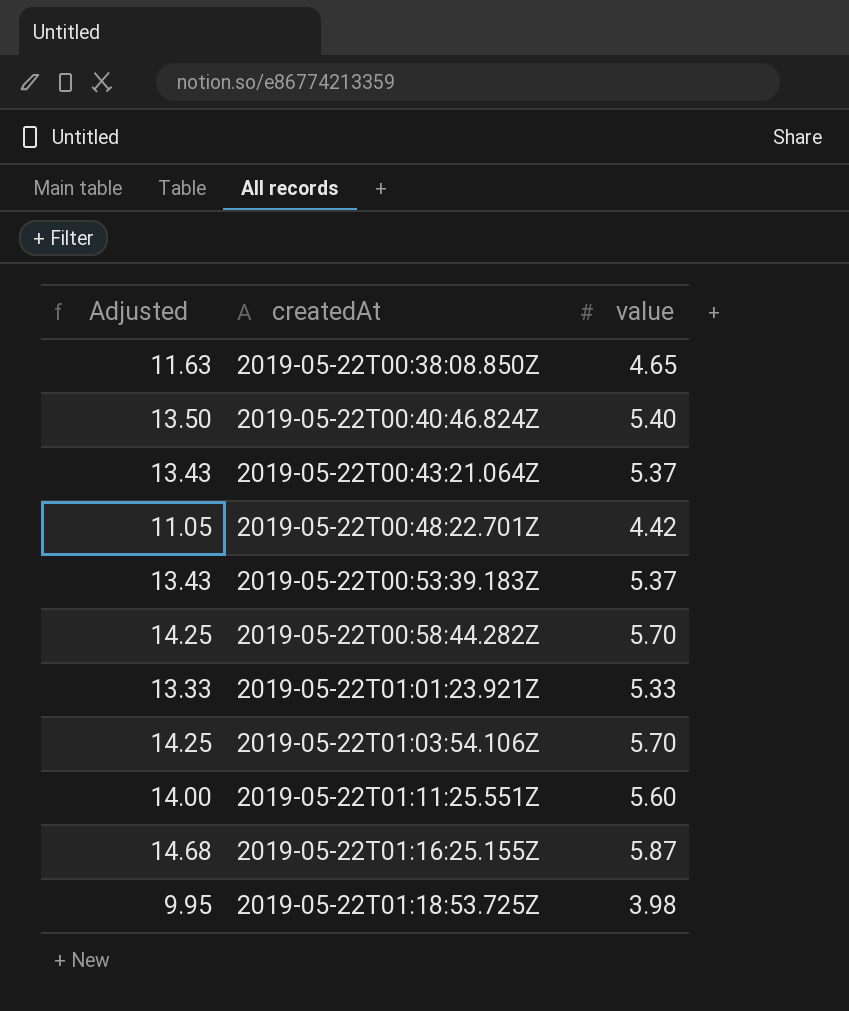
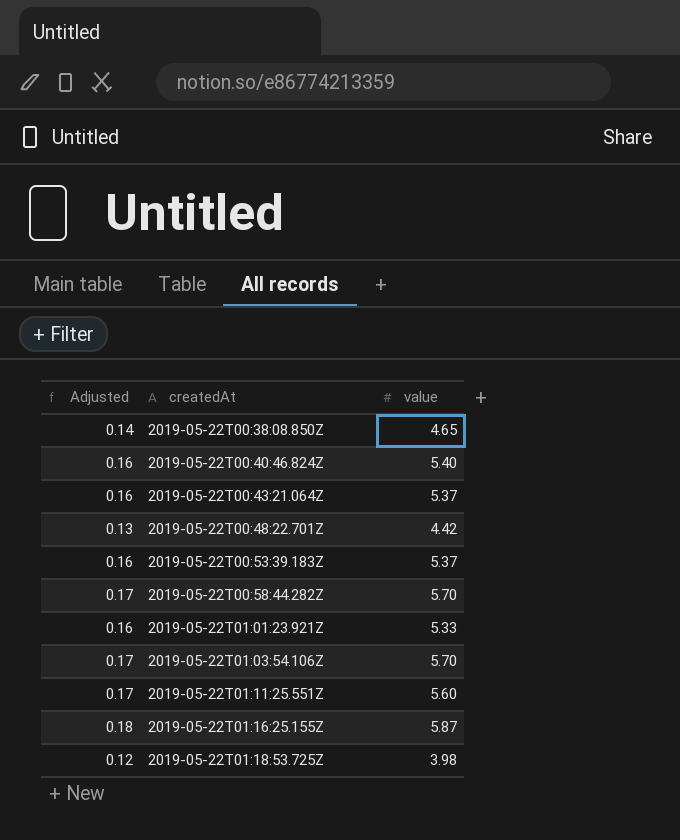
column Adjusted | formula: [value] * 2.5 -> [value] * 0.03

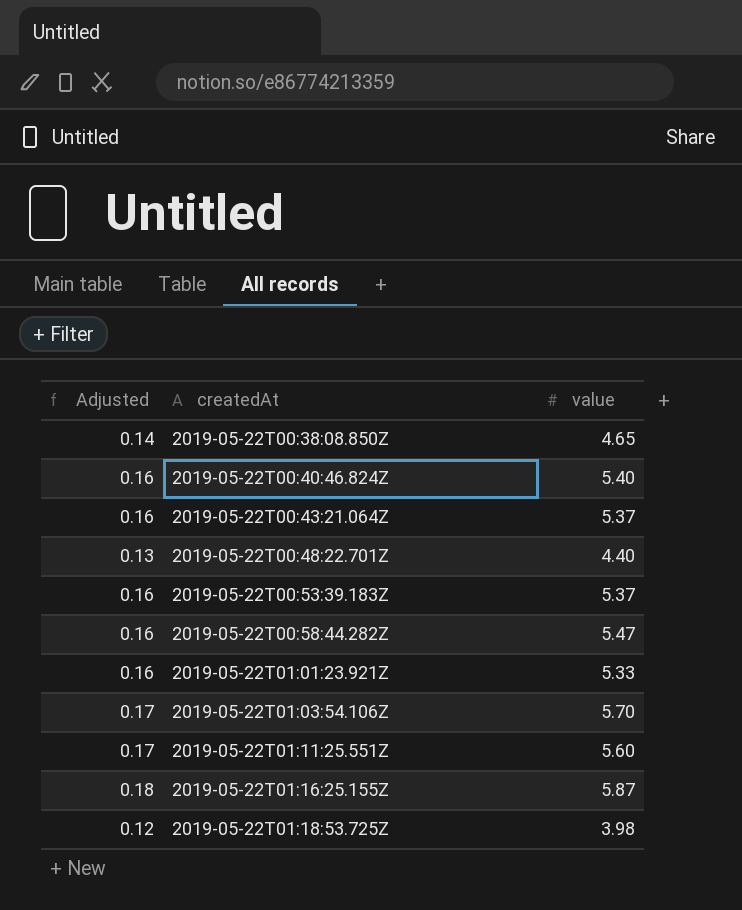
2019-05-22T00:48:22.701Z | value: 4.42 -> 4.40
2019-05-22T00:58:44.282Z | Adjusted: 0.17 -> 0.16
2019-05-22T00:58:44.282Z | value: 5.70 -> 5.47

